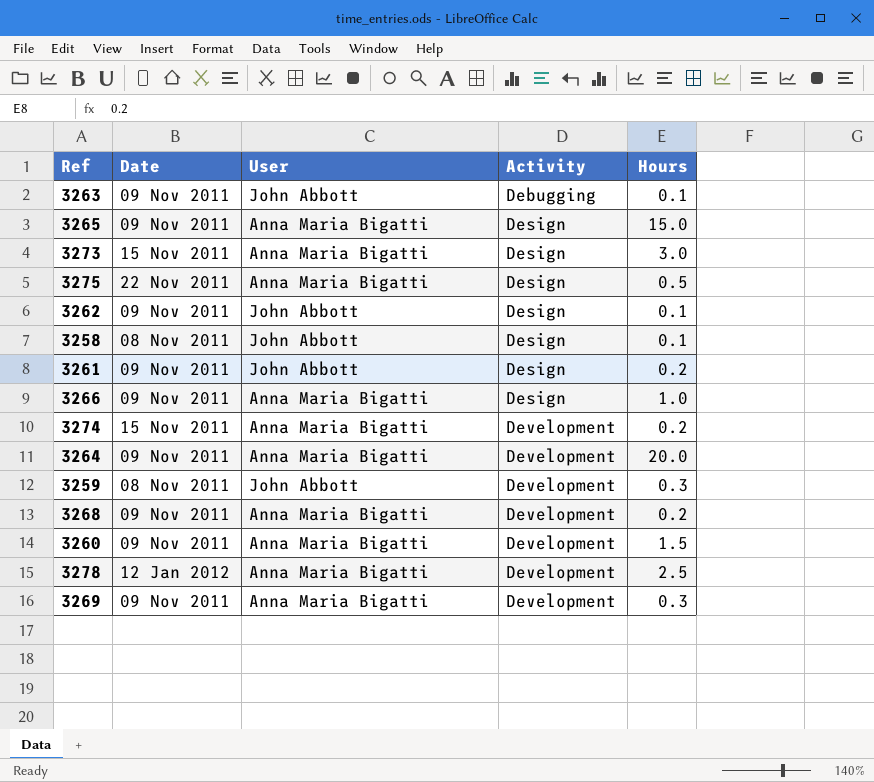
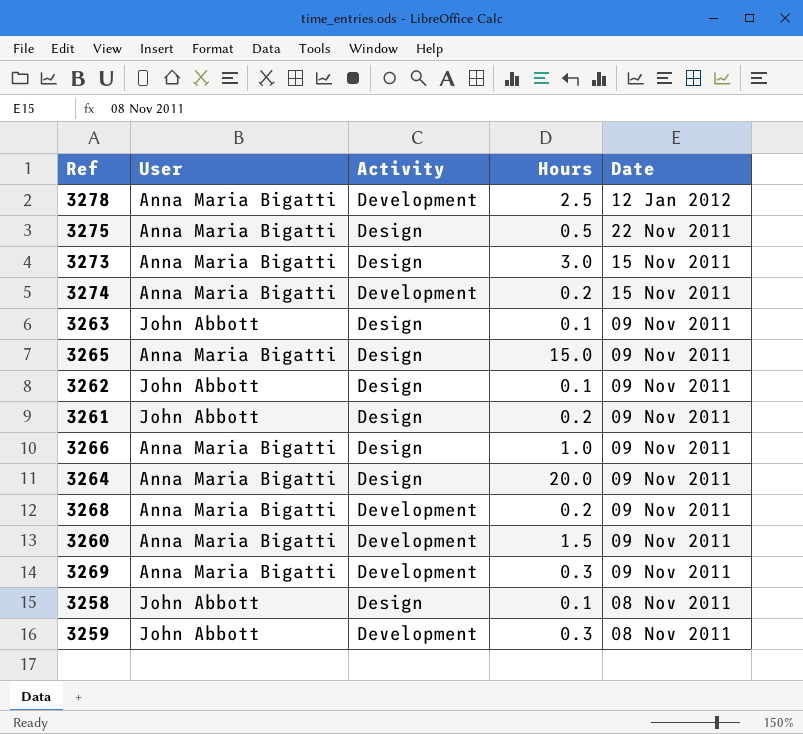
row order: Activity ascending -> Date descending
column Date | position: 2 -> 5
3263 | Activity: Debugging -> Design
3264 | Activity: Development -> Design

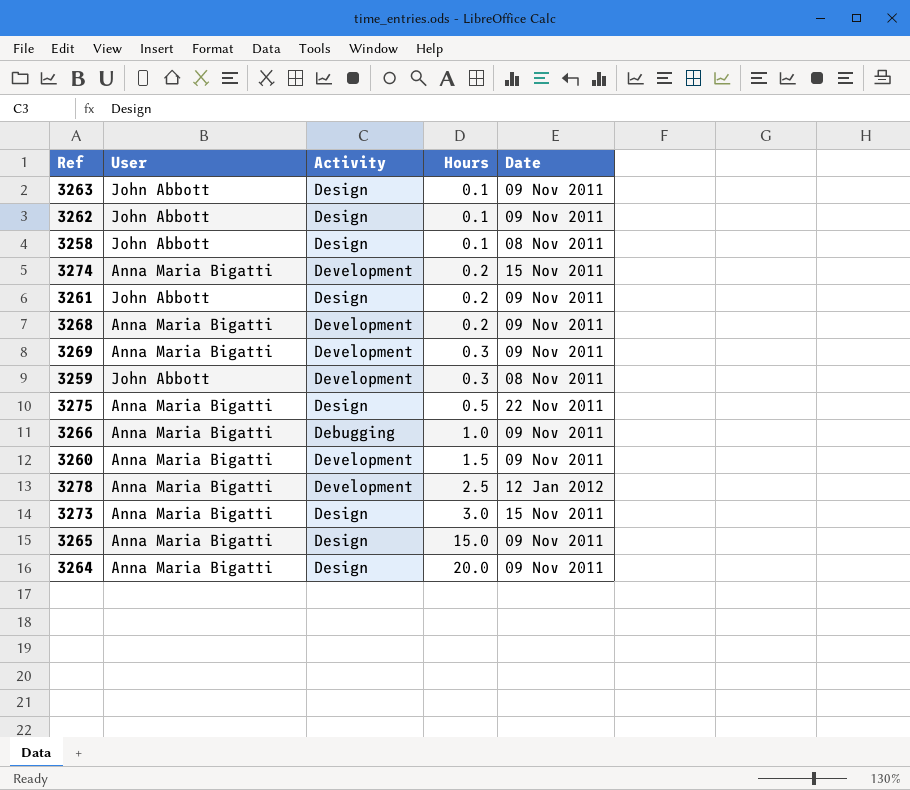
row order: Date descending -> Hours ascending
3266 | Activity: Design -> Debugging

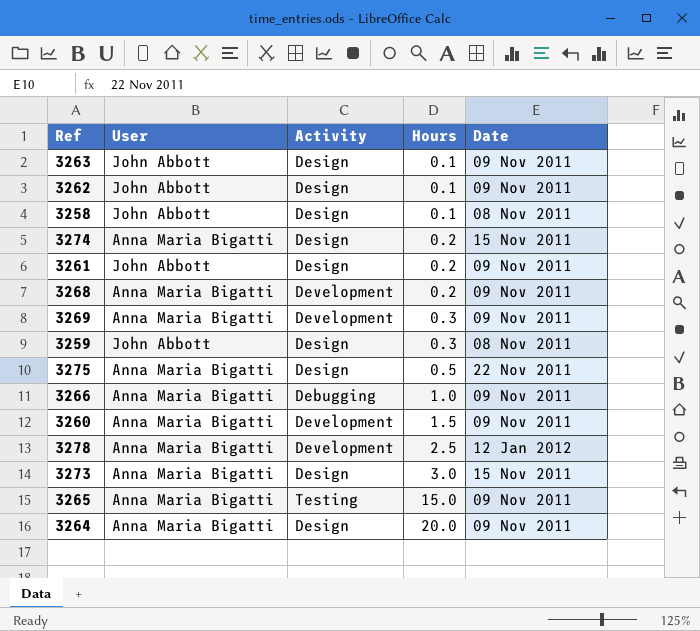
3274 | Activity: Development -> Design
3259 | Activity: Development -> Design
3265 | Activity: Design -> Testing

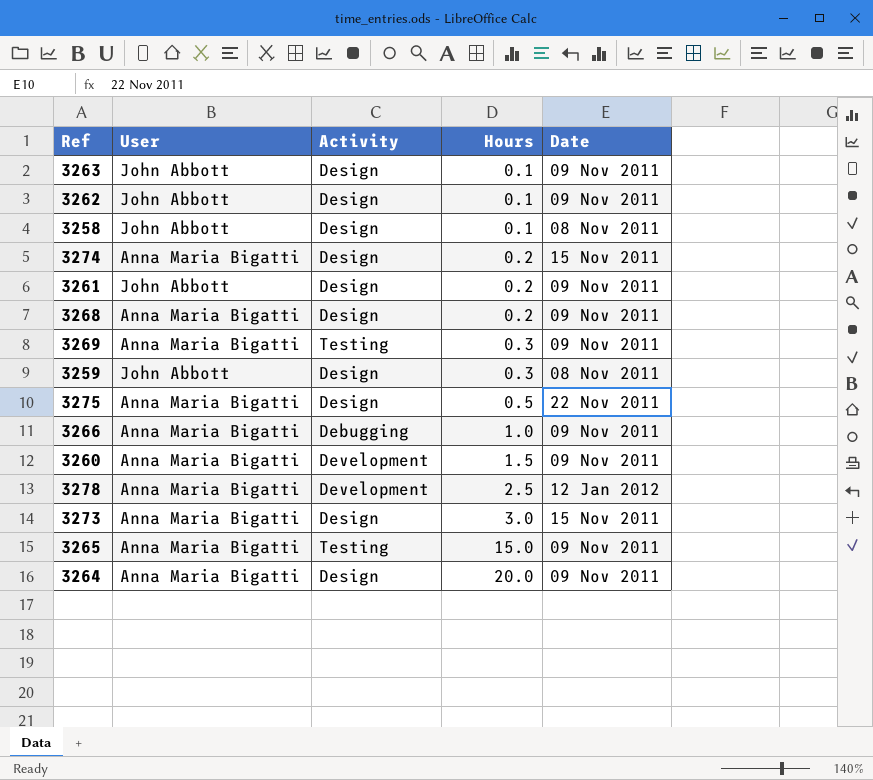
3268 | Activity: Development -> Design
3269 | Activity: Development -> Testing

